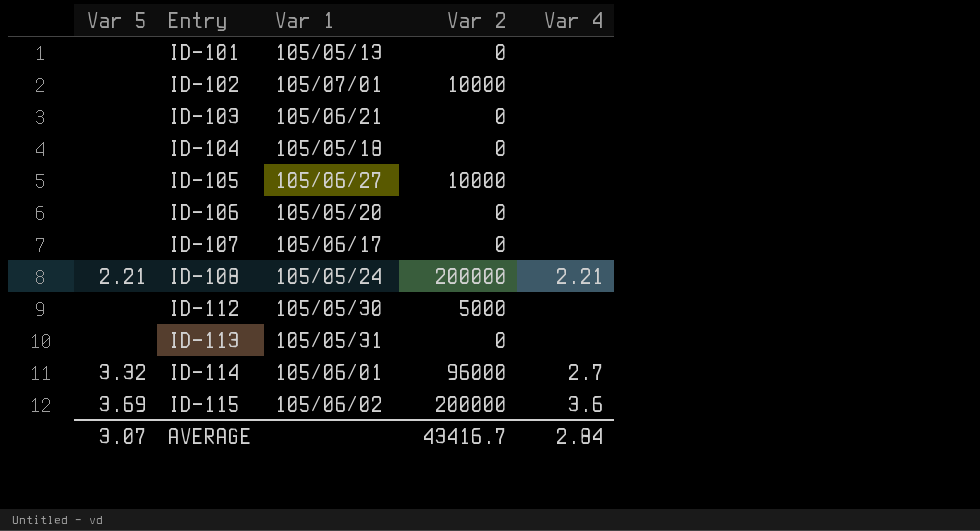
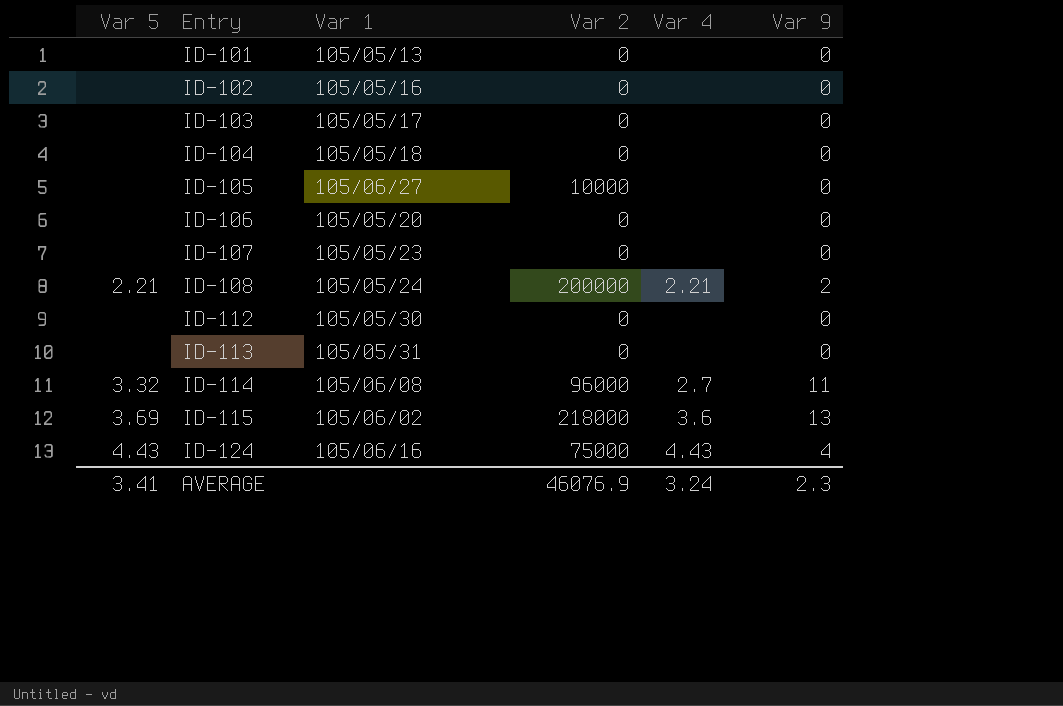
column Var 9 | position: none -> 6
ID-102 | Var 1: 105/07/01 -> 105/05/16
ID-102 | Var 2: 10000 -> 0
ID-103 | Var 1: 105/06/21 -> 105/05/17
ID-107 | Var 1: 105/06/17 -> 105/05/23
ID-112 | Var 2: 5000 -> 0
ID-114 | Var 1: 105/06/01 -> 105/06/08
ID-115 | Var 2: 200000 -> 218000
row ID-124: none -> 4.43 | 105/06/16 | 75000 | 4.43 | 4
AVERAGE | Var 5: 3.07 -> 3.41
AVERAGE | Var 2: 43416.7 -> 46076.9
AVERAGE | Var 4: 2.84 -> 3.24

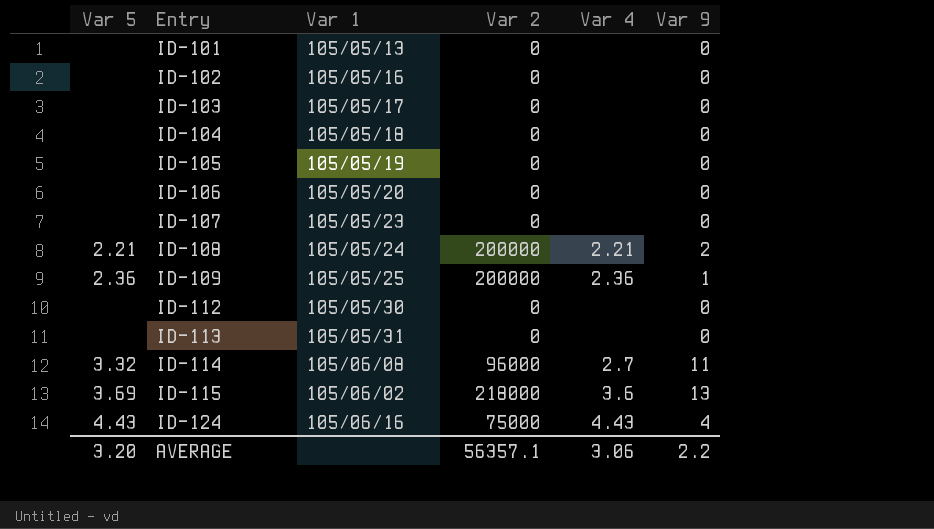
ID-105 | Var 1: 105/06/27 -> 105/05/19
ID-105 | Var 2: 10000 -> 0
row ID-109: none -> 2.36 | 105/05/25 | 200000 | 2.36 | 1
AVERAGE | Var 5: 3.41 -> 3.20
AVERAGE | Var 2: 46076.9 -> 56357.1
AVERAGE | Var 4: 3.24 -> 3.06
AVERAGE | Var 9: 2.3 -> 2.2

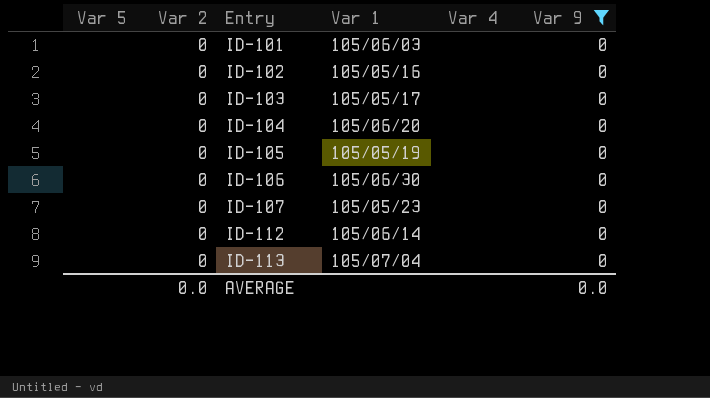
filter: none -> Var 9 = 0
column Var 2 | position: 4 -> 2
ID-101 | Var 1: 105/05/13 -> 105/06/03
ID-104 | Var 1: 105/05/18 -> 105/06/20
ID-106 | Var 1: 105/05/20 -> 105/06/30
ID-112 | Var 1: 105/05/30 -> 105/06/14
ID-113 | Var 1: 105/05/31 -> 105/07/04
AVERAGE | Var 5: 3.20 -> none
AVERAGE | Var 2: 56357.1 -> 0.0
AVERAGE | Var 4: 3.06 -> none
AVERAGE | Var 9: 2.2 -> 0.0

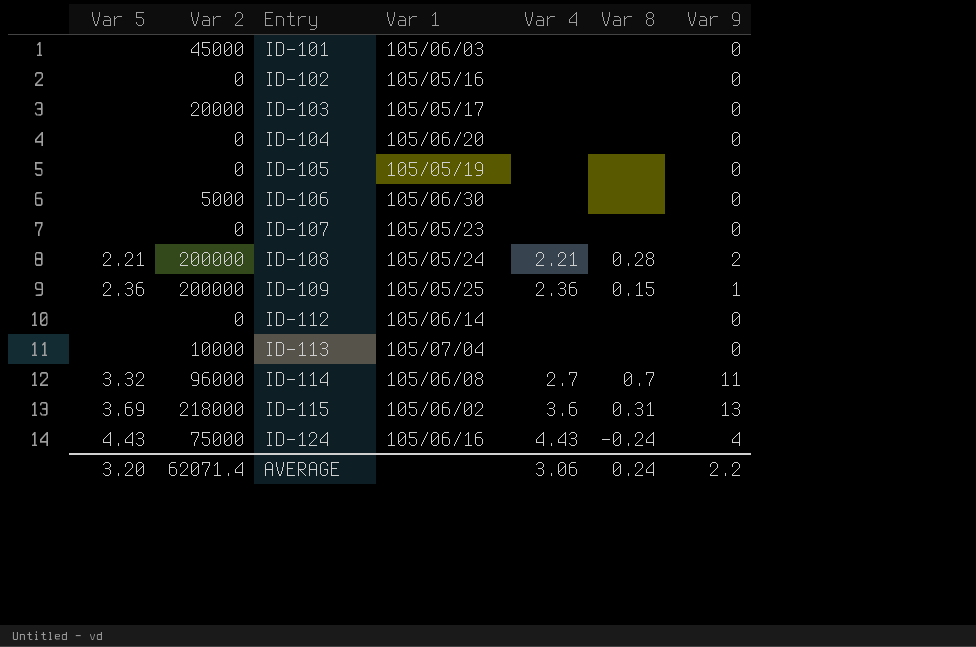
filter: Var 9 = 0 -> none
column Var 8 | position: none -> 6
ID-101 | Var 2: 0 -> 45000
ID-103 | Var 2: 0 -> 20000
ID-106 | Var 2: 0 -> 5000
ID-113 | Var 2: 0 -> 10000
AVERAGE | Var 5: none -> 3.20
AVERAGE | Var 2: 0.0 -> 62071.4
AVERAGE | Var 4: none -> 3.06
AVERAGE | Var 9: 0.0 -> 2.2

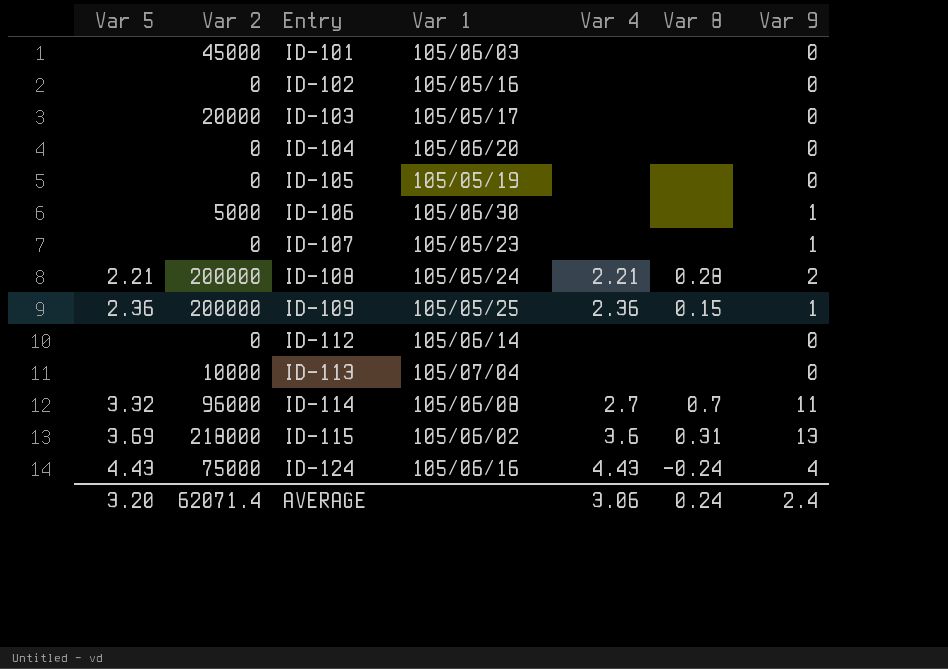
ID-106 | Var 9: 0 -> 1
ID-107 | Var 9: 0 -> 1
AVERAGE | Var 9: 2.2 -> 2.4

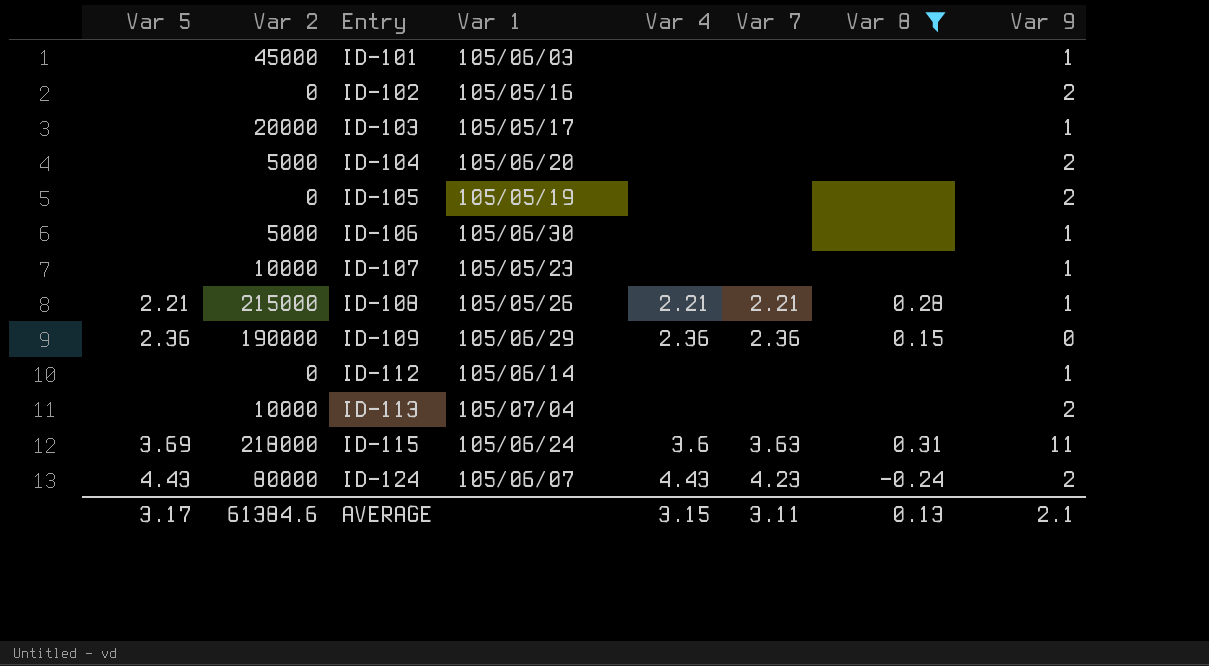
filter: none -> Var 8 != 0.7
column Var 7 | position: none -> 6
ID-101 | Var 9: 0 -> 1
ID-102 | Var 9: 0 -> 2
ID-103 | Var 9: 0 -> 1
ID-104 | Var 2: 0 -> 5000
ID-104 | Var 9: 0 -> 2
ID-105 | Var 9: 0 -> 2
ID-107 | Var 2: 0 -> 10000
ID-108 | Var 2: 200000 -> 215000
ID-108 | Var 1: 105/05/24 -> 105/05/26
ID-108 | Var 9: 2 -> 1
ID-109 | Var 2: 200000 -> 190000
ID-109 | Var 1: 105/05/25 -> 105/06/29
ID-109 | Var 9: 1 -> 0
ID-112 | Var 9: 0 -> 1
ID-113 | Var 9: 0 -> 2
ID-115 | Var 1: 105/06/02 -> 105/06/24
ID-115 | Var 9: 13 -> 11
ID-124 | Var 2: 75000 -> 80000
ID-124 | Var 1: 105/06/16 -> 105/06/07
ID-124 | Var 9: 4 -> 2
AVERAGE | Var 5: 3.20 -> 3.17
AVERAGE | Var 2: 62071.4 -> 61384.6
AVERAGE | Var 4: 3.06 -> 3.15
AVERAGE | Var 8: 0.24 -> 0.13
AVERAGE | Var 9: 2.4 -> 2.1

